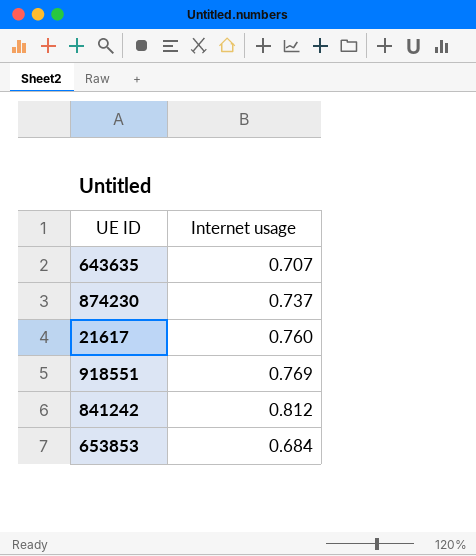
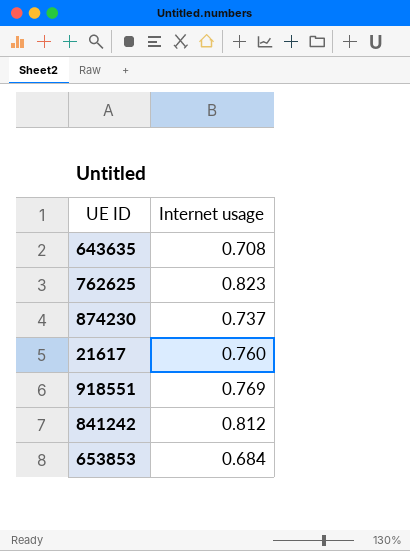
643635 | Internet usage: 0.707 -> 0.708
row 762625: none -> 0.823

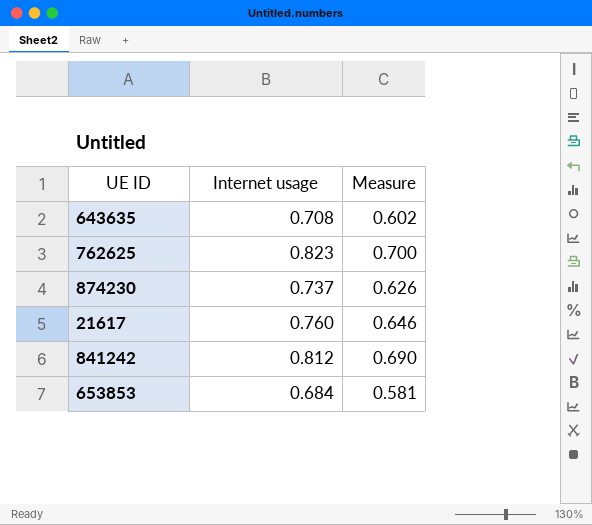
column Measure | formula: none -> [Internet usage] * 0.85
row 918551: 0.769 -> none

